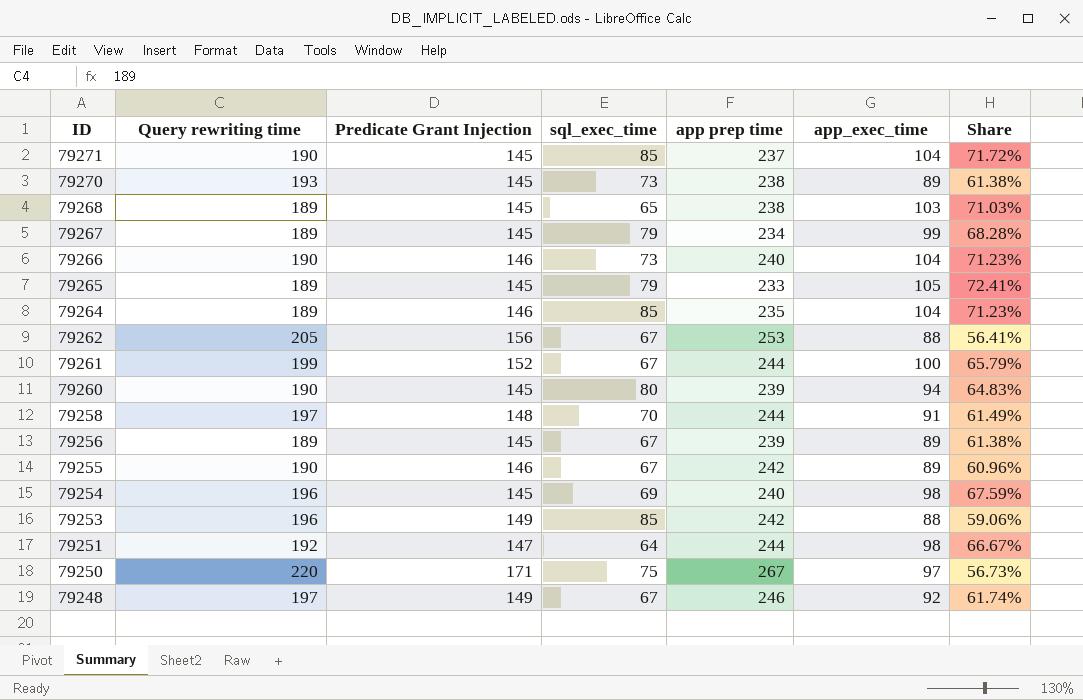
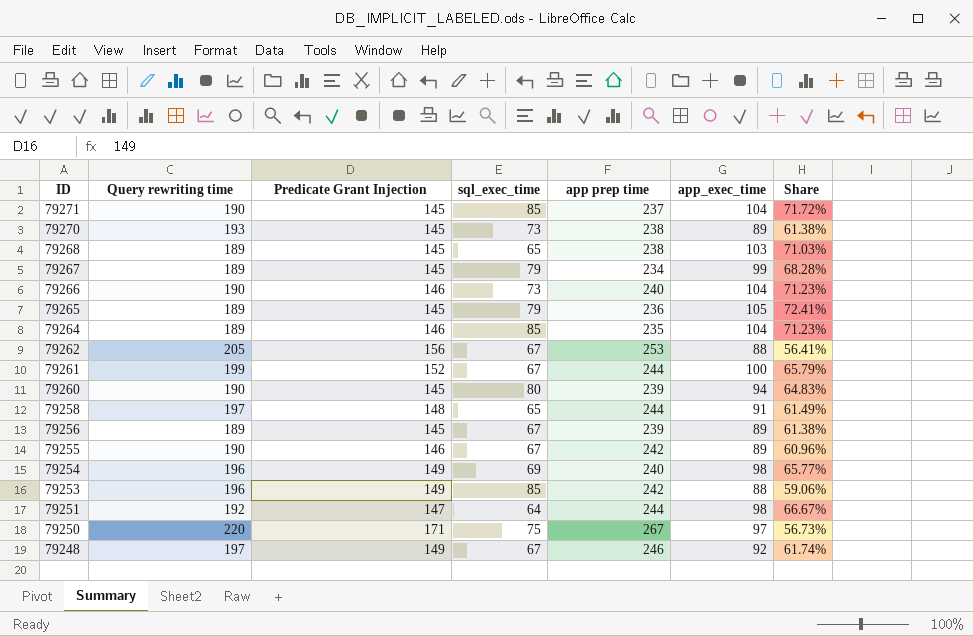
79265 | app prep time: 233 -> 236
79258 | sql_exec_time: 70 -> 65
79254 | Predicate Grant Injection: 145 -> 149
79254 | Share: 67.59% -> 65.77%

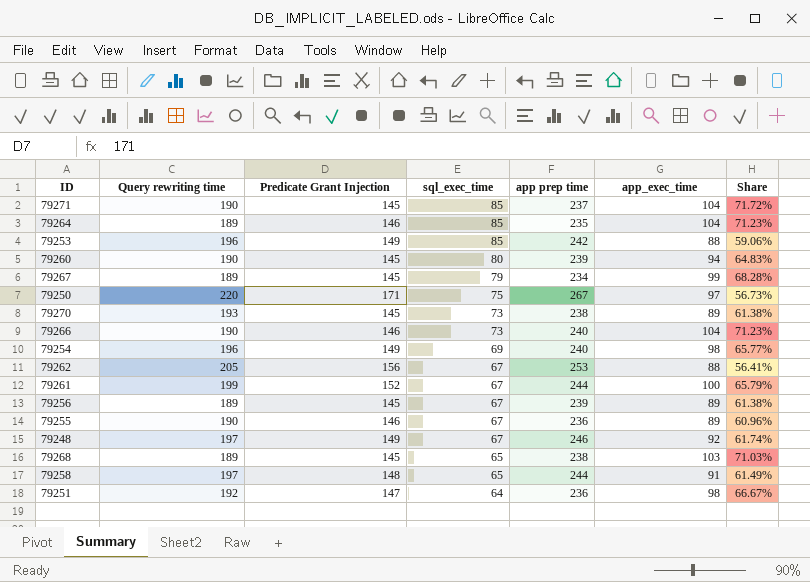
row order: ID descending -> sql_exec_time descending
row 79265: 189 | 145 | 79 | 236 | 105 | 72.41% -> none
79255 | app prep time: 242 -> 236
79251 | app prep time: 244 -> 236

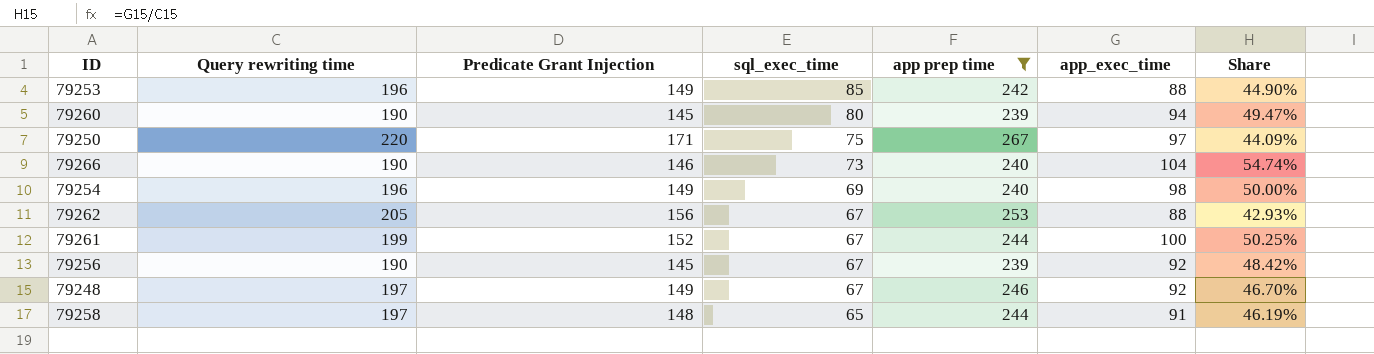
filter: none -> app prep time >= 239
column Share | formula: [app_exec_time] / [Predicate Grant Injection] -> [app_exec_time] / [Query rewriting time]
79256 | Query rewriting time: 189 -> 190
79256 | app_exec_time: 89 -> 92

